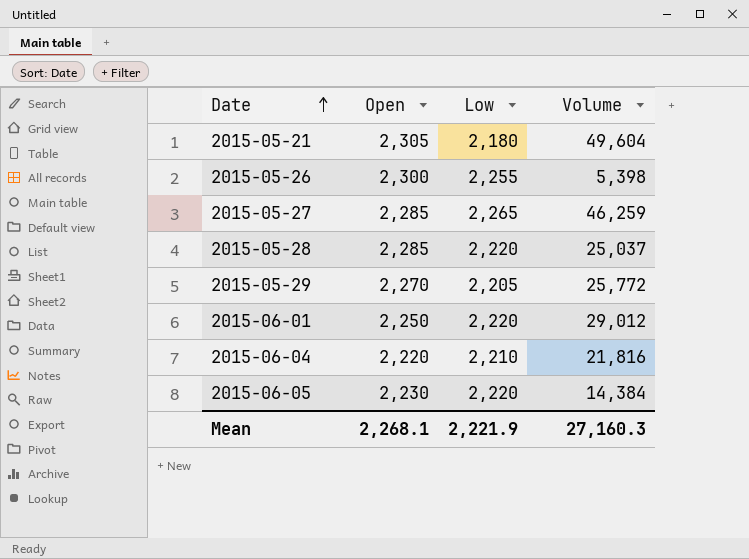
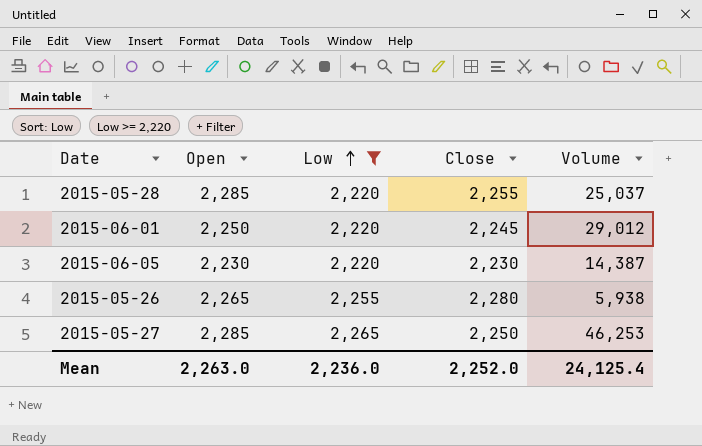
filter: none -> Low >= 2,220
row order: Date ascending -> Low ascending
column Close | position: none -> 4
2015-06-05 | Volume: 14,384 -> 14,387
2015-05-26 | Open: 2,300 -> 2,265
2015-05-26 | Volume: 5,398 -> 5,938
2015-05-27 | Volume: 46,259 -> 46,253
Mean | Open: 2,268.1 -> 2,263.0
Mean | Low: 2,221.9 -> 2,236.0
Mean | Volume: 27,160.3 -> 24,125.4

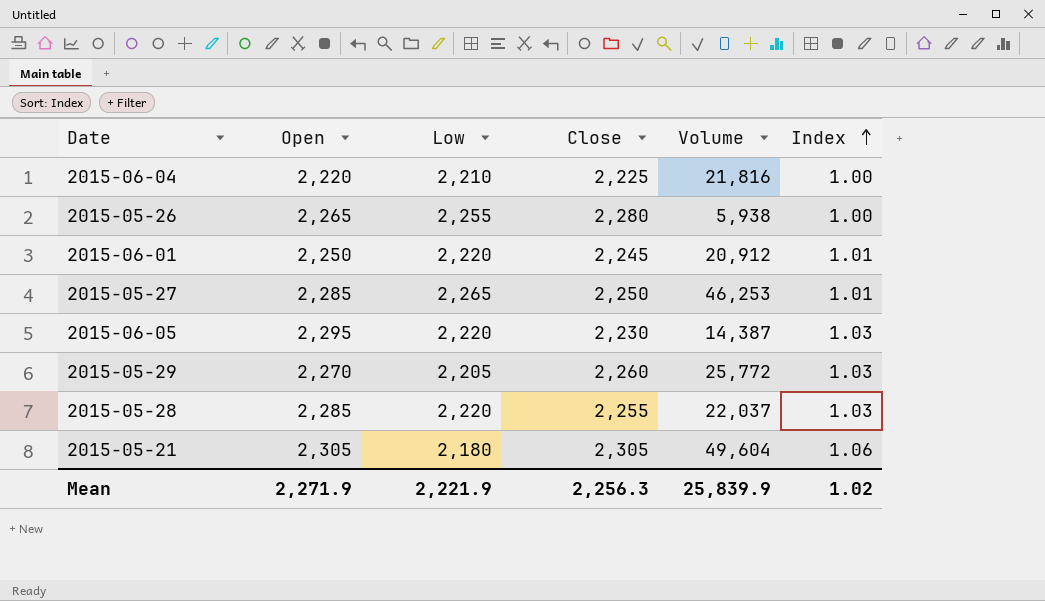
filter: Low >= 2,220 -> none
row order: Low ascending -> Index ascending
column Index | formula: none -> [Open] / [Low]
2015-06-01 | Volume: 29,012 -> 20,912
2015-06-05 | Open: 2,230 -> 2,295
2015-05-28 | Volume: 25,037 -> 22,037
Mean | Open: 2,263.0 -> 2,271.9
Mean | Low: 2,236.0 -> 2,221.9
Mean | Close: 2,252.0 -> 2,256.3
Mean | Volume: 24,125.4 -> 25,839.9

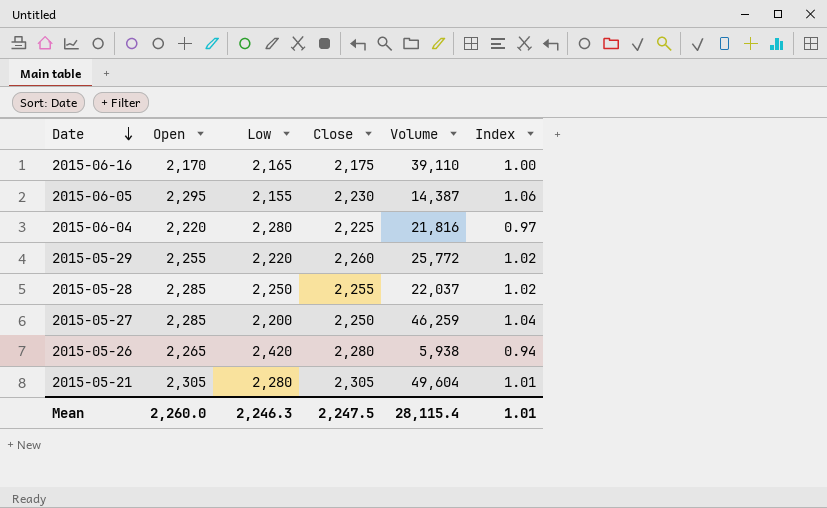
row order: Index ascending -> Date descending
row 2015-06-01: 2,250 | 2,220 | 2,245 | 20,912 | 1.01 -> none
row 2015-06-16: none -> 2,170 | 2,165 | 2,175 | 39,110 | 1.00
2015-06-05 | Low: 2,220 -> 2,155
2015-06-05 | Index: 1.03 -> 1.06
2015-06-04 | Low: 2,210 -> 2,280
2015-06-04 | Index: 1.00 -> 0.97
2015-05-29 | Open: 2,270 -> 2,255
2015-05-29 | Low: 2,205 -> 2,220
2015-05-29 | Index: 1.03 -> 1.02
2015-05-28 | Low: 2,220 -> 2,250
2015-05-28 | Index: 1.03 -> 1.02
2015-05-27 | Low: 2,265 -> 2,200
2015-05-27 | Volume: 46,253 -> 46,259
2015-05-27 | Index: 1.01 -> 1.04
2015-05-26 | Low: 2,255 -> 2,420
2015-05-26 | Index: 1.00 -> 0.94
2015-05-21 | Low: 2,180 -> 2,280
2015-05-21 | Index: 1.06 -> 1.01
Mean | Open: 2,271.9 -> 2,260.0
Mean | Low: 2,221.9 -> 2,246.3
Mean | Close: 2,256.3 -> 2,247.5
Mean | Volume: 25,839.9 -> 28,115.4
Mean | Index: 1.02 -> 1.01

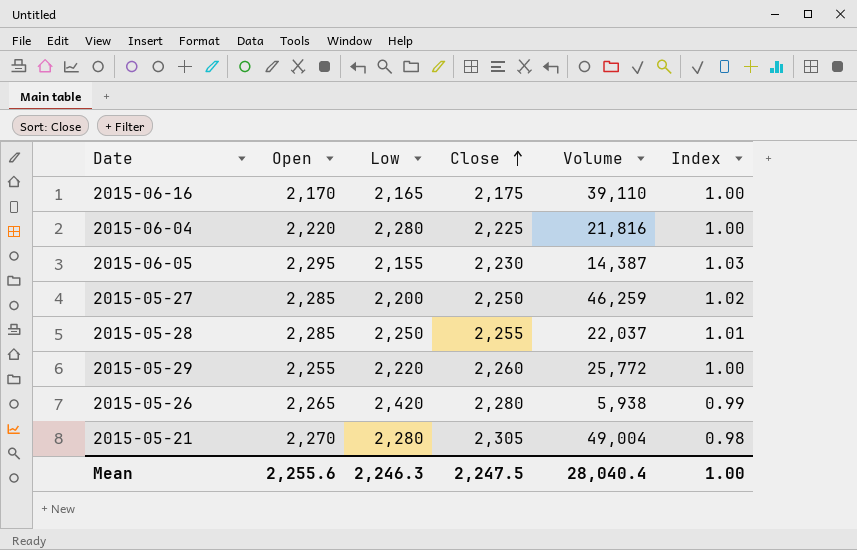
row order: Date descending -> Close ascending
column Index | formula: [Open] / [Low] -> [Open] / [Close]
2015-05-21 | Open: 2,305 -> 2,270
2015-05-21 | Volume: 49,604 -> 49,004
Mean | Open: 2,260.0 -> 2,255.6
Mean | Volume: 28,115.4 -> 28,040.4
Mean | Index: 1.01 -> 1.00

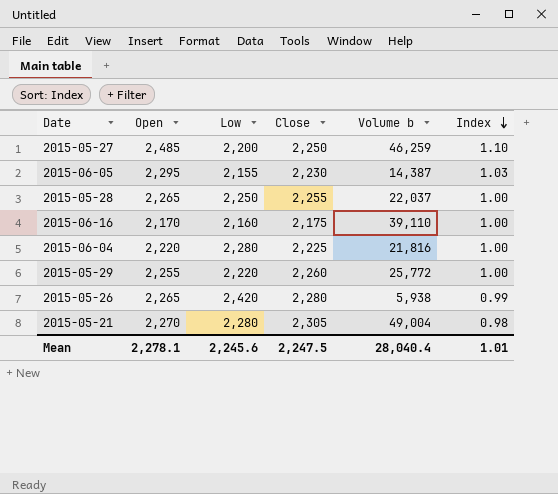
row order: Close ascending -> Index descending
column name: Volume -> Volume b
2015-05-27 | Open: 2,285 -> 2,485
2015-05-27 | Index: 1.02 -> 1.10
2015-05-28 | Open: 2,285 -> 2,265
2015-05-28 | Index: 1.01 -> 1.00
2015-06-16 | Low: 2,165 -> 2,160
Mean | Open: 2,255.6 -> 2,278.1
Mean | Low: 2,246.3 -> 2,245.6
Mean | Index: 1.00 -> 1.01

